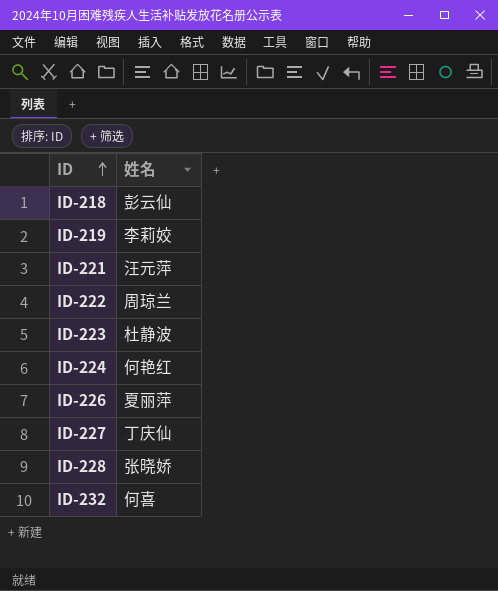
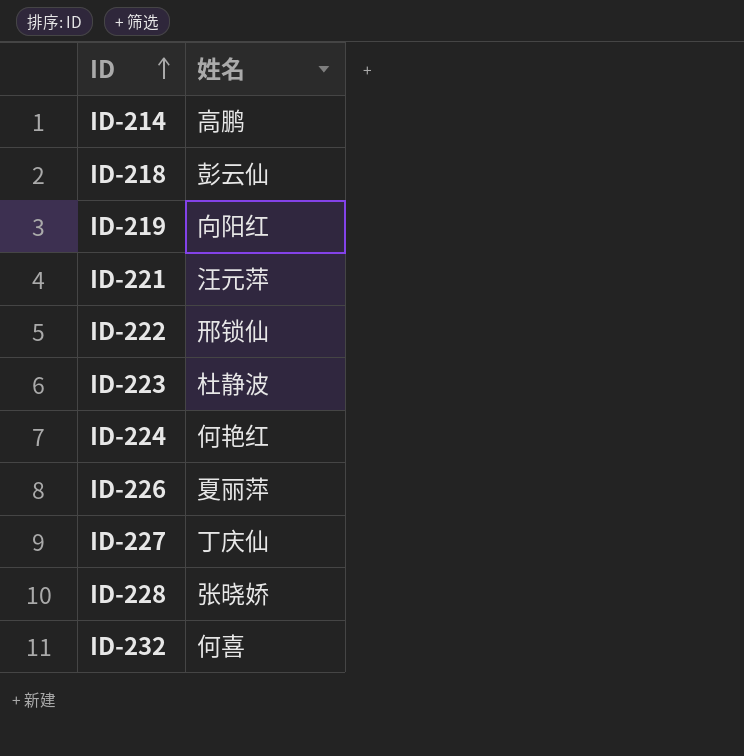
row ID-214: none -> 高鹏
ID-219 | 姓名: 李莉姣 -> 向阳红
ID-222 | 姓名: 周琼兰 -> 邢锁仙

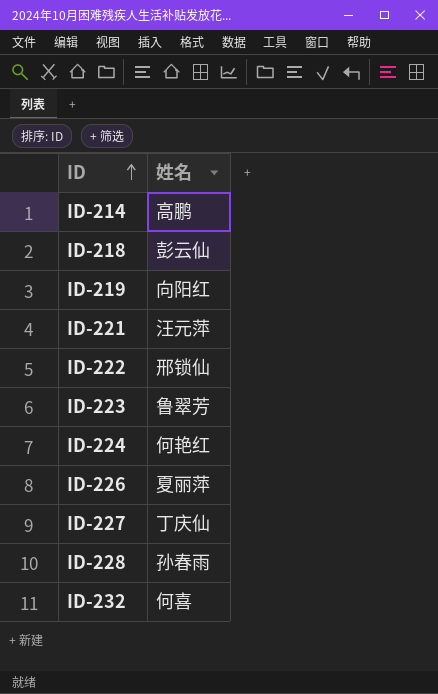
ID-223 | 姓名: 杜静波 -> 鲁翠芳
ID-228 | 姓名: 张晓娇 -> 孙春雨

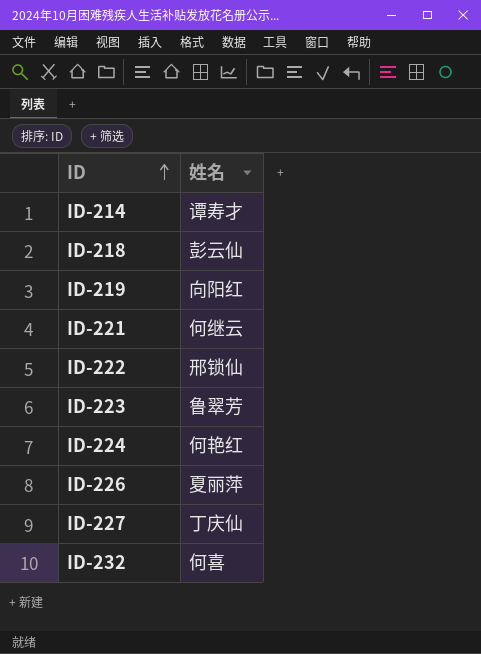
row ID-228: 孙春雨 -> none
ID-214 | 姓名: 高鹏 -> 谭寿才
ID-221 | 姓名: 汪元萍 -> 何继云

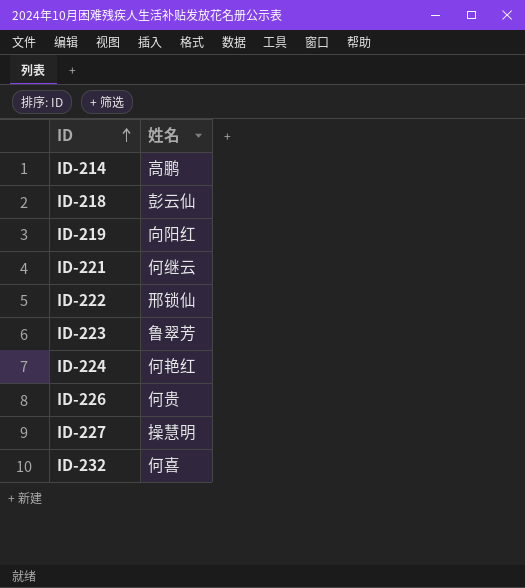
ID-214 | 姓名: 谭寿才 -> 高鹏
ID-226 | 姓名: 夏丽萍 -> 何贵
ID-227 | 姓名: 丁庆仙 -> 操慧明

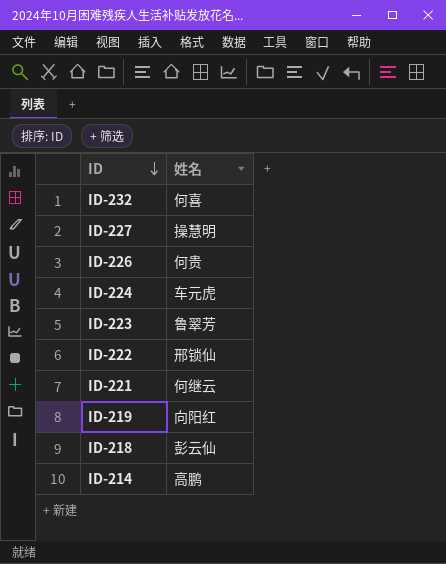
row order: ID ascending -> ID descending
ID-224 | 姓名: 何艳红 -> 车元虎

